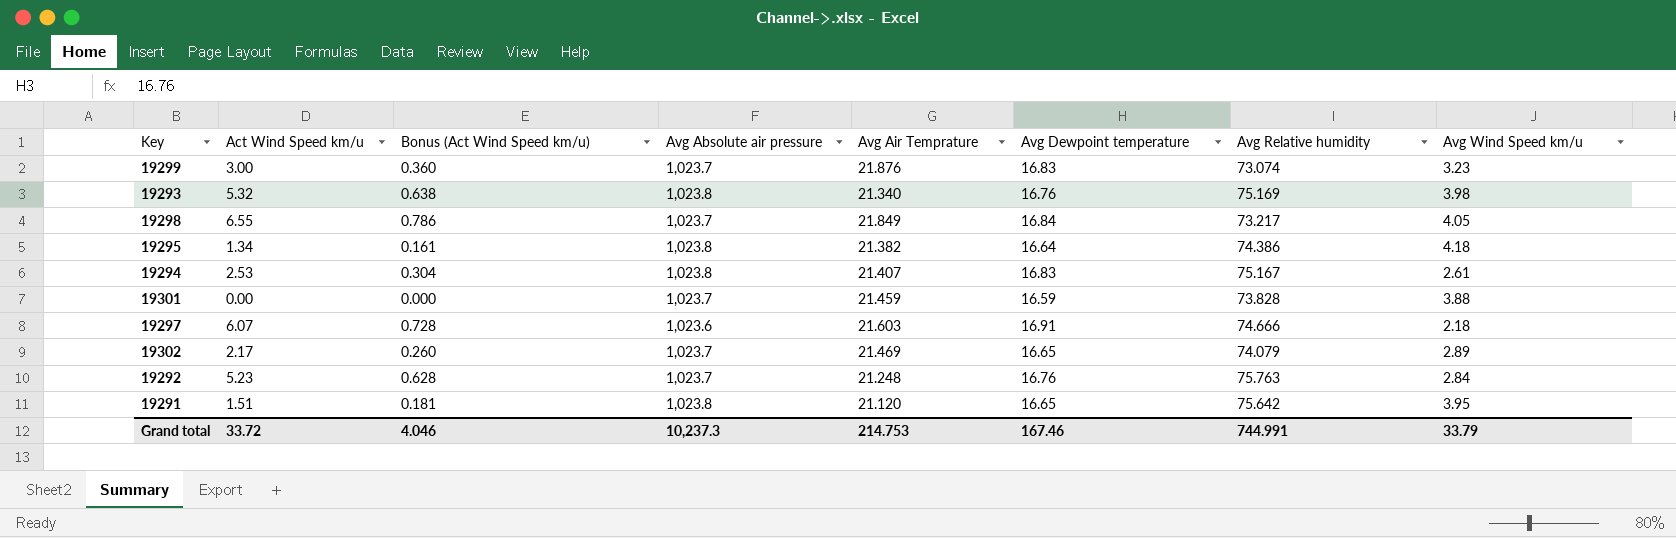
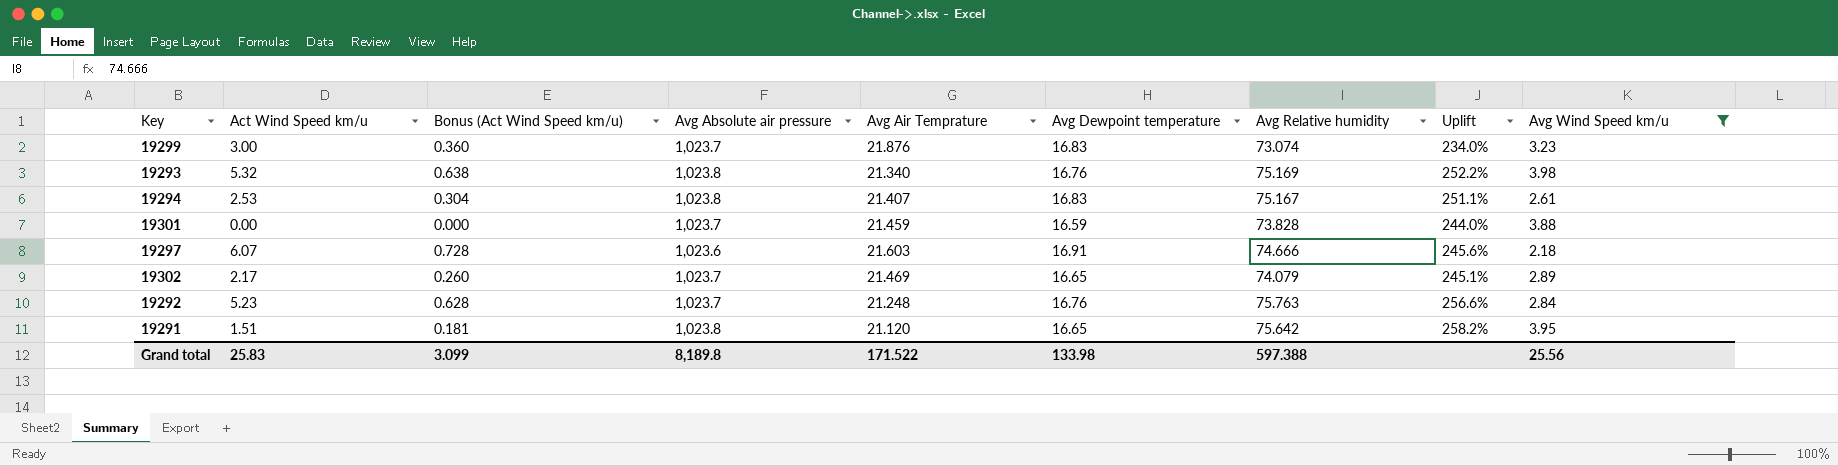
filter: none -> Avg Wind Speed km/u <= 3.98
column Uplift | formula: none -> ([Avg Relative humidity] - [Avg Air Temprature]) / [Avg Air Temprature]
Grand total | Act Wind Speed km/u: 33.72 -> 25.83
Grand total | Bonus (Act Wind Speed km/u): 4.046 -> 3.099
Grand total | Avg Absolute air pressure: 10,237.3 -> 8,189.8
Grand total | Avg Air Temprature: 214.753 -> 171.522
Grand total | Avg Dewpoint temperature: 167.46 -> 133.98
Grand total | Avg Relative humidity: 744.991 -> 597.388
Grand total | Avg Wind Speed km/u: 33.79 -> 25.56

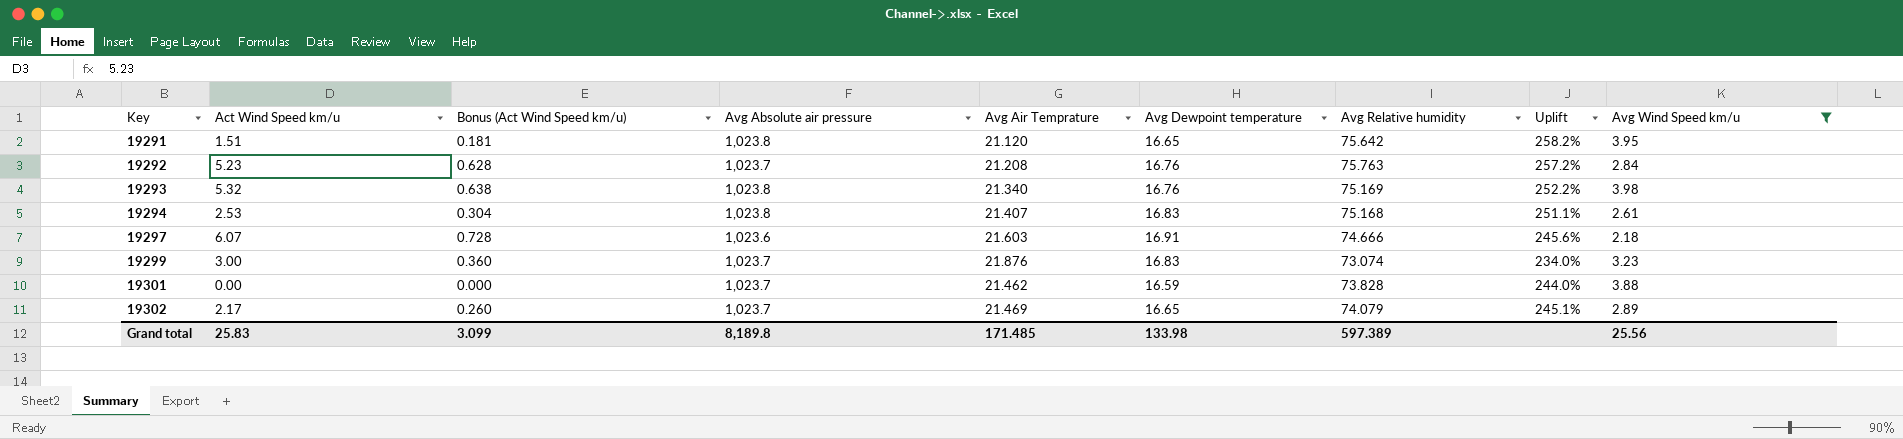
row order: none -> Key ascending
19292 | Avg Air Temprature: 21.248 -> 21.208
19292 | Uplift: 256.6% -> 257.2%
19294 | Avg Relative humidity: 75.167 -> 75.168
19301 | Avg Air Temprature: 21.459 -> 21.462
Grand total | Avg Air Temprature: 171.522 -> 171.485
Grand total | Avg Relative humidity: 597.388 -> 597.389

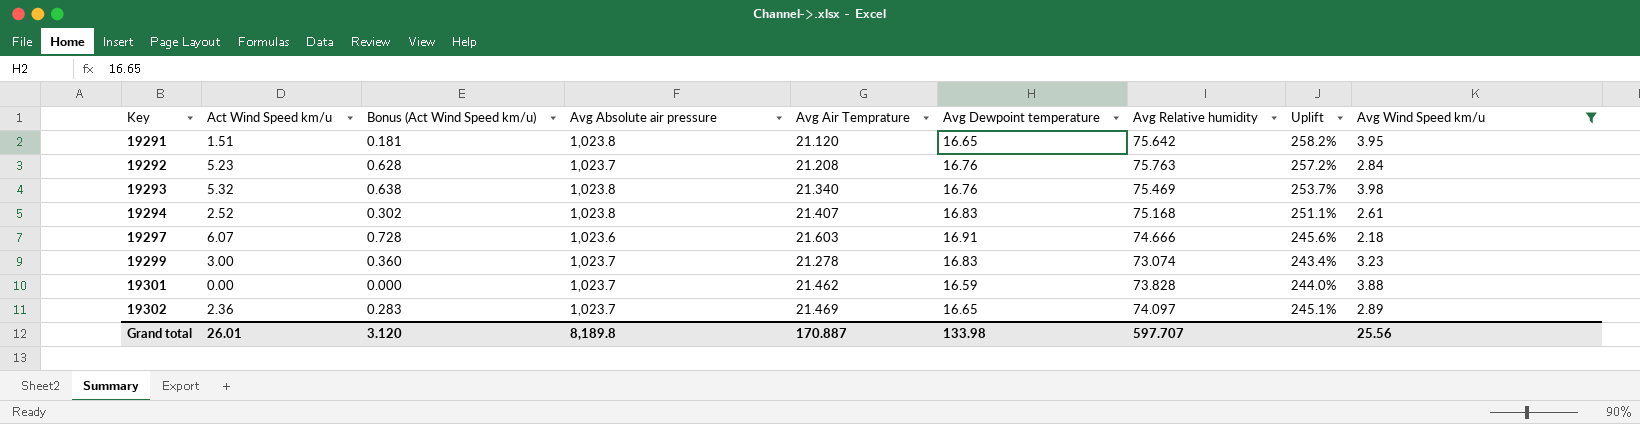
19293 | Avg Relative humidity: 75.169 -> 75.469
19293 | Uplift: 252.2% -> 253.7%
19294 | Act Wind Speed km/u: 2.53 -> 2.52
19294 | Bonus (Act Wind Speed km/u): 0.304 -> 0.302
19299 | Avg Air Temprature: 21.876 -> 21.278
19299 | Uplift: 234.0% -> 243.4%
19302 | Act Wind Speed km/u: 2.17 -> 2.36
19302 | Bonus (Act Wind Speed km/u): 0.260 -> 0.283
19302 | Avg Relative humidity: 74.079 -> 74.097
Grand total | Act Wind Speed km/u: 25.83 -> 26.01
Grand total | Bonus (Act Wind Speed km/u): 3.099 -> 3.120
Grand total | Avg Air Temprature: 171.485 -> 170.887
Grand total | Avg Relative humidity: 597.389 -> 597.707

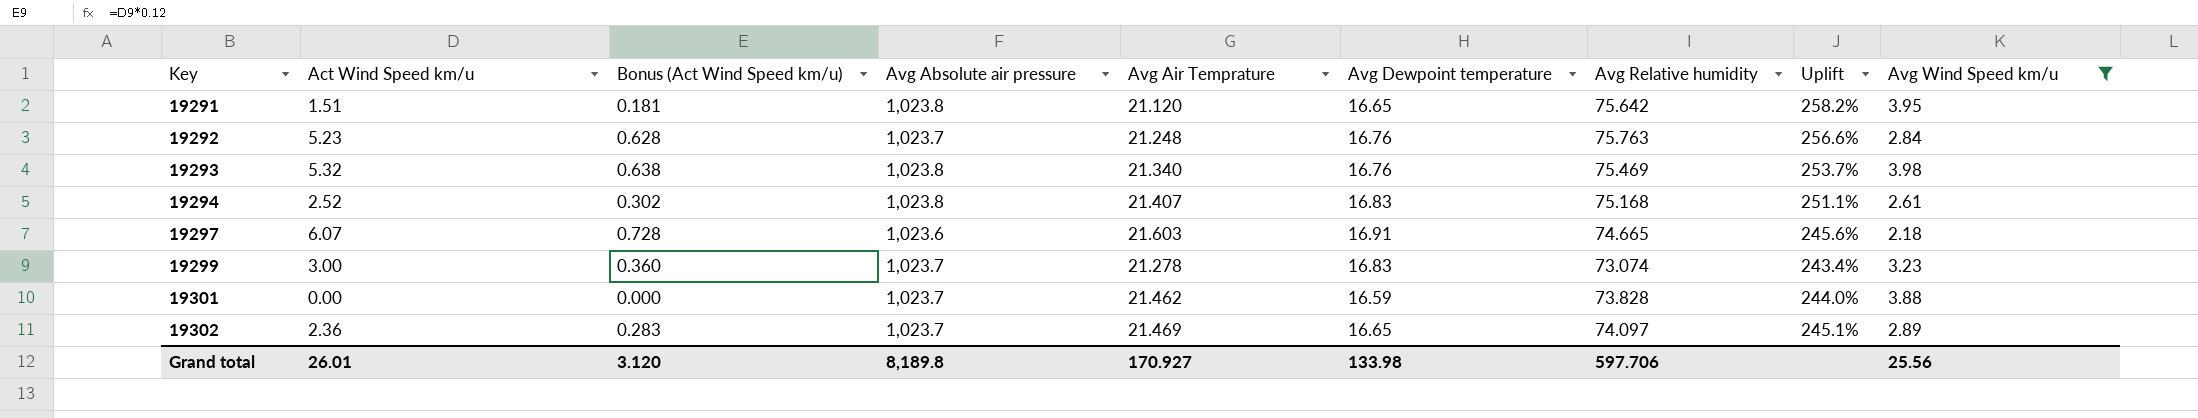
19292 | Avg Air Temprature: 21.208 -> 21.248
19292 | Uplift: 257.2% -> 256.6%
19297 | Avg Relative humidity: 74.666 -> 74.665
Grand total | Avg Air Temprature: 170.887 -> 170.927
Grand total | Avg Relative humidity: 597.707 -> 597.706

